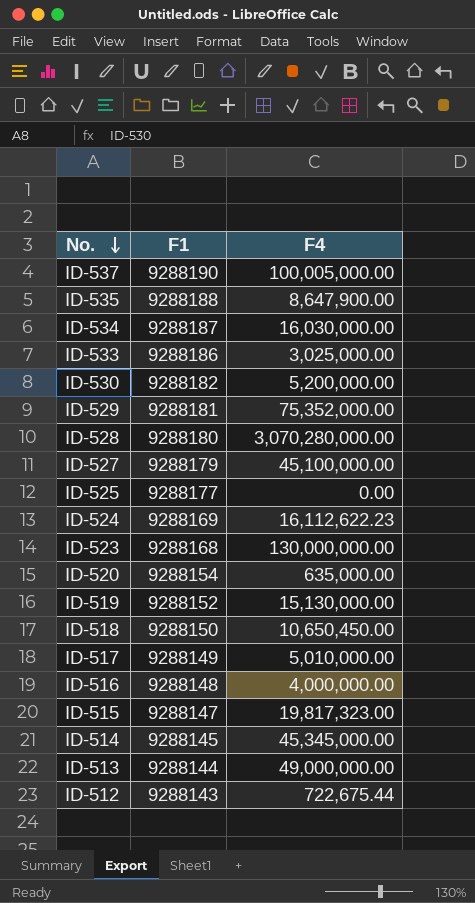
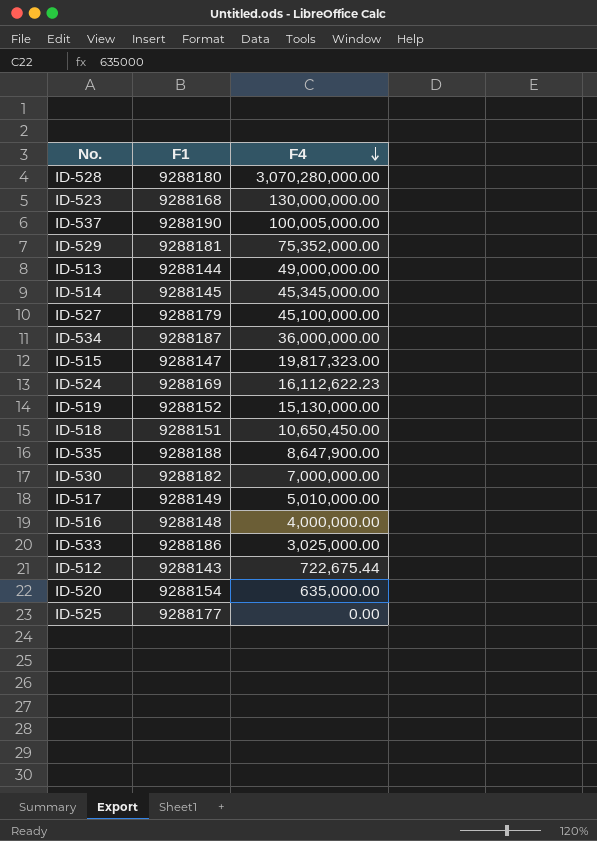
row order: No. descending -> F4 descending
ID-534 | F4: 16,030,000.00 -> 36,000,000.00
ID-518 | F1: 9288150 -> 9288151
ID-530 | F4: 5,200,000.00 -> 7,000,000.00

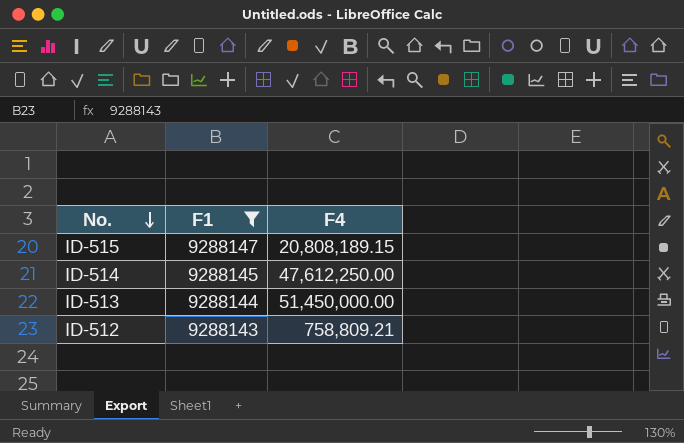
filter: none -> F1 <= 9288147
row order: F4 descending -> No. descending
ID-515 | F4: 19,817,323.00 -> 20,808,189.15
ID-514 | F4: 45,345,000.00 -> 47,612,250.00
ID-513 | F4: 49,000,000.00 -> 51,450,000.00
ID-512 | F4: 722,675.44 -> 758,809.21

